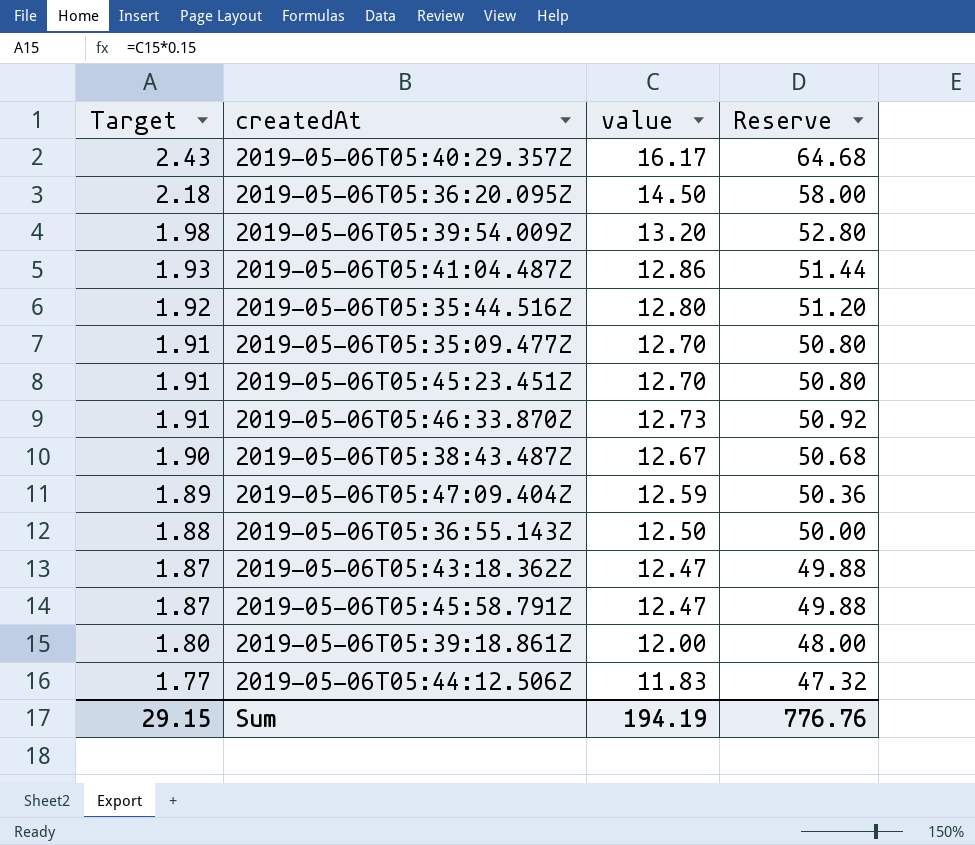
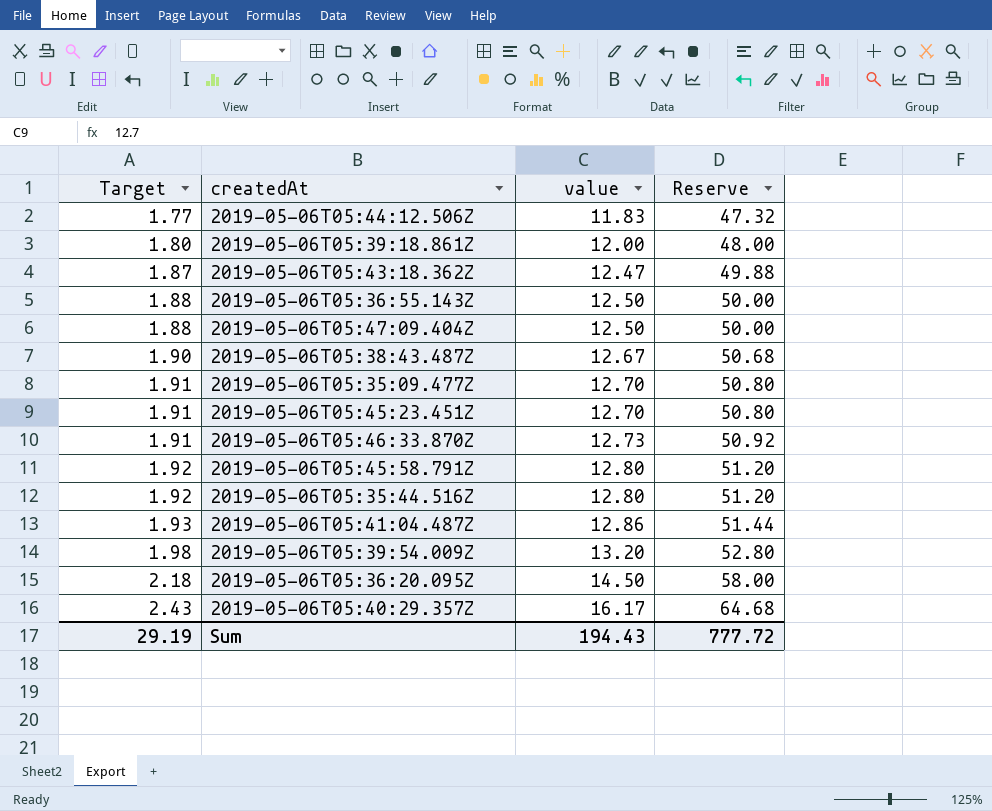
row order: Target descending -> Target ascending
2019-05-06T05:47:09.404Z | Target: 1.89 -> 1.88
2019-05-06T05:47:09.404Z | value: 12.59 -> 12.50
2019-05-06T05:47:09.404Z | Reserve: 50.36 -> 50.00
2019-05-06T05:45:58.791Z | Target: 1.87 -> 1.92
2019-05-06T05:45:58.791Z | value: 12.47 -> 12.80
2019-05-06T05:45:58.791Z | Reserve: 49.88 -> 51.20
Sum | Target: 29.15 -> 29.19
Sum | value: 194.19 -> 194.43
Sum | Reserve: 776.76 -> 777.72

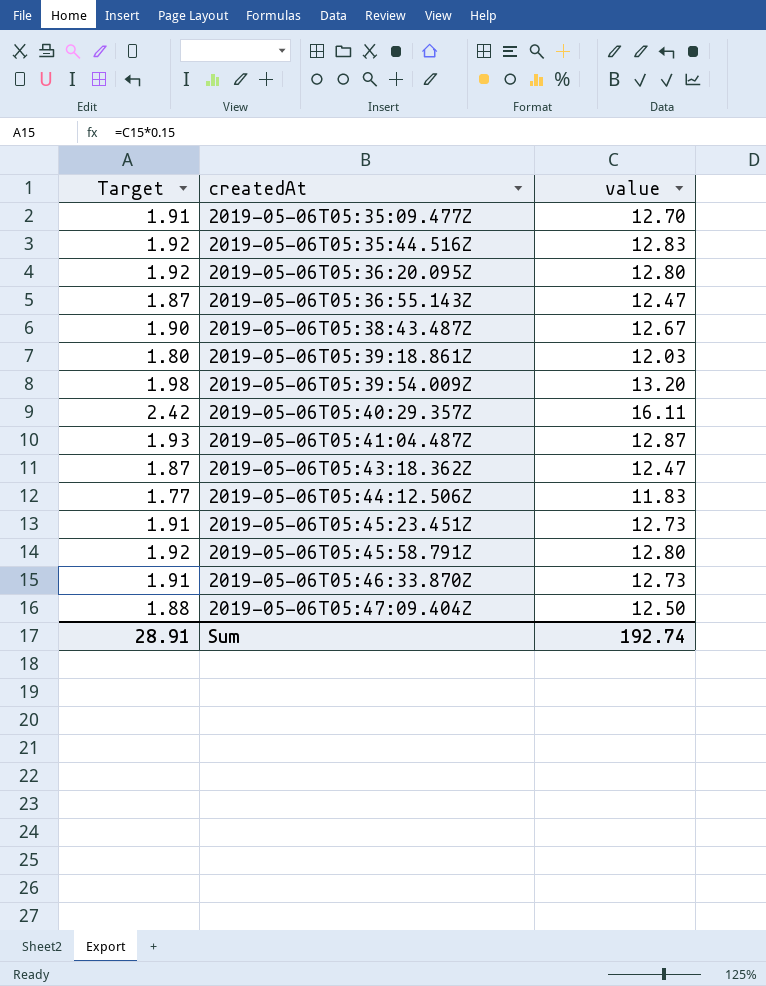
row order: Target ascending -> createdAt ascending
column Reserve | formula: [value] * 4 -> none
2019-05-06T05:35:44.516Z | value: 12.80 -> 12.83
2019-05-06T05:36:20.095Z | Target: 2.18 -> 1.92
2019-05-06T05:36:20.095Z | value: 14.50 -> 12.80
2019-05-06T05:36:55.143Z | Target: 1.88 -> 1.87
2019-05-06T05:36:55.143Z | value: 12.50 -> 12.47
2019-05-06T05:39:18.861Z | value: 12.00 -> 12.03
2019-05-06T05:40:29.357Z | Target: 2.43 -> 2.42
2019-05-06T05:40:29.357Z | value: 16.17 -> 16.11
2019-05-06T05:41:04.487Z | value: 12.86 -> 12.87
2019-05-06T05:45:23.451Z | value: 12.70 -> 12.73
Sum | Target: 29.19 -> 28.91
Sum | value: 194.43 -> 192.74

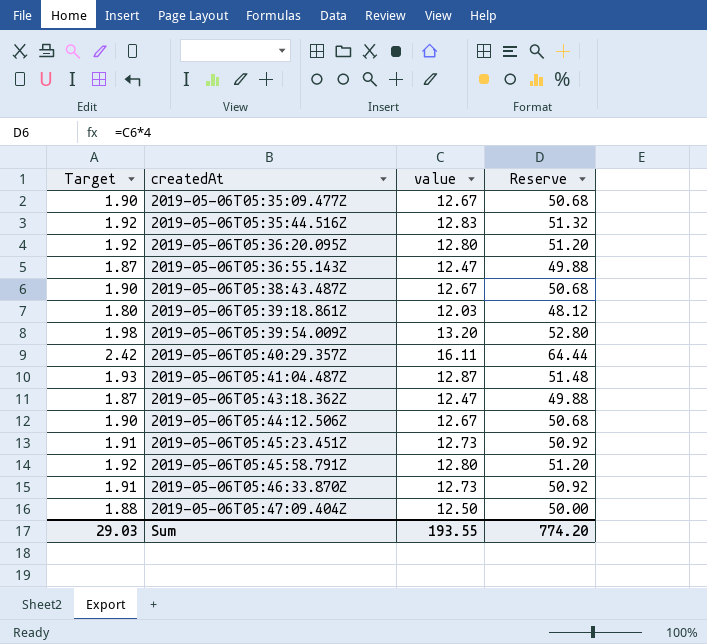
column Reserve | formula: none -> [value] * 4
2019-05-06T05:35:09.477Z | Target: 1.91 -> 1.90
2019-05-06T05:35:09.477Z | value: 12.70 -> 12.67
2019-05-06T05:44:12.506Z | Target: 1.77 -> 1.90
2019-05-06T05:44:12.506Z | value: 11.83 -> 12.67
Sum | Target: 28.91 -> 29.03
Sum | value: 192.74 -> 193.55

